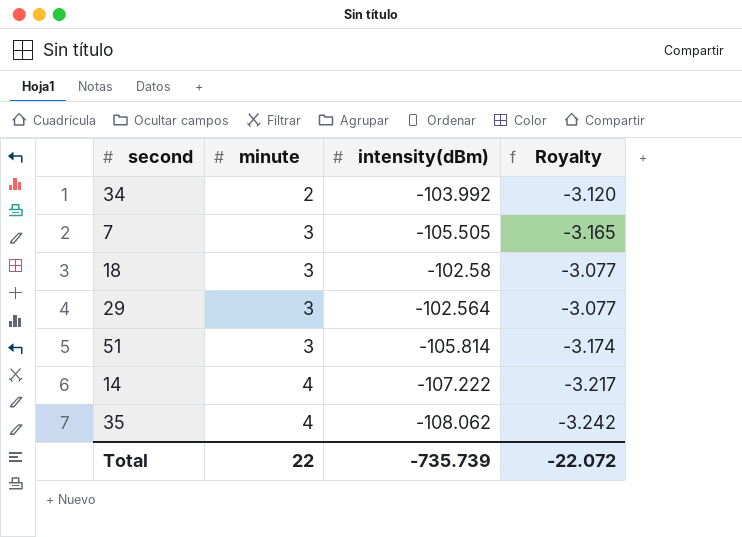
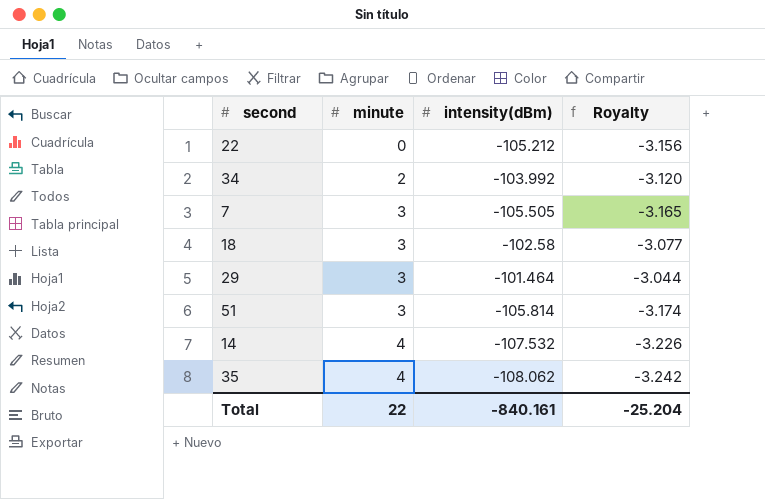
row 22: none -> 0 | -105.212 | -3.156
29 | intensity(dBm): -102.564 -> -101.464
29 | Royalty: -3.077 -> -3.044
14 | intensity(dBm): -107.222 -> -107.532
14 | Royalty: -3.217 -> -3.226
Total | intensity(dBm): -735.739 -> -840.161
Total | Royalty: -22.072 -> -25.204

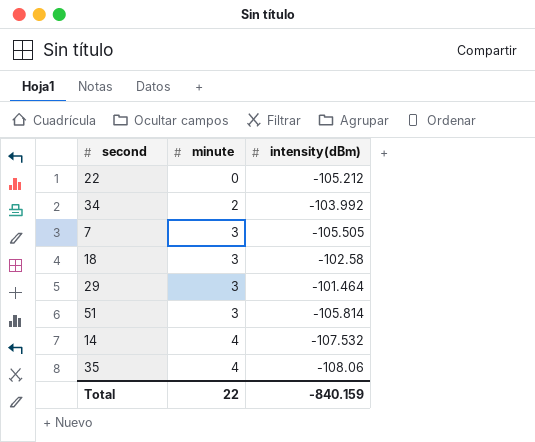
column Royalty | formula: [intensity(dBm)] * 0.03 -> none
35 | intensity(dBm): -108.062 -> -108.06
Total | intensity(dBm): -840.161 -> -840.159

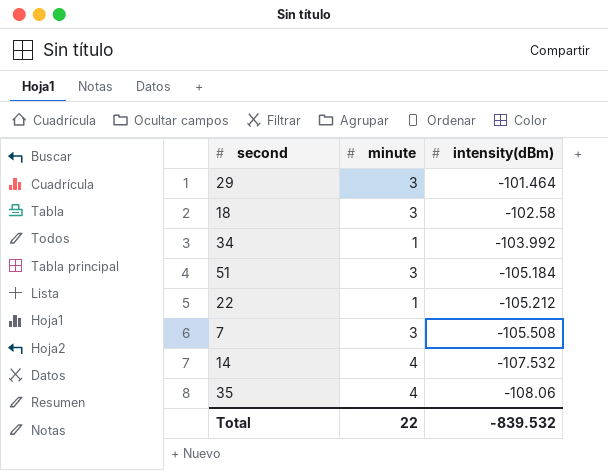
row order: minute ascending -> intensity(dBm) descending
34 | minute: 2 -> 1
51 | intensity(dBm): -105.814 -> -105.184
22 | minute: 0 -> 1
7 | intensity(dBm): -105.505 -> -105.508
Total | intensity(dBm): -840.159 -> -839.532

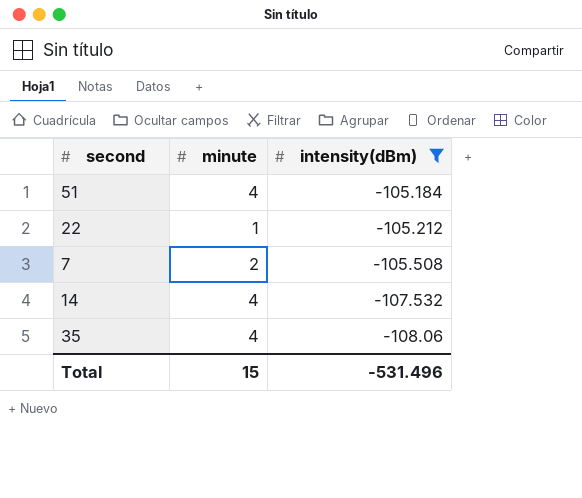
filter: none -> intensity(dBm) <= -105.184
51 | minute: 3 -> 4
7 | minute: 3 -> 2
Total | minute: 22 -> 15
Total | intensity(dBm): -839.532 -> -531.496

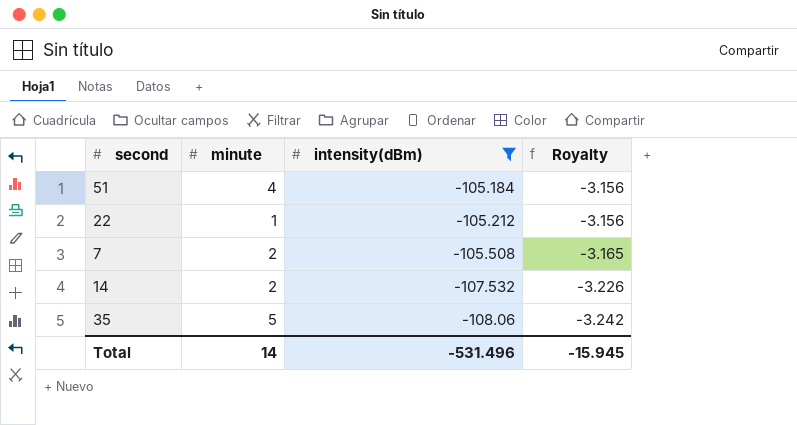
column Royalty | formula: none -> [intensity(dBm)] * 0.03
14 | minute: 4 -> 2
35 | minute: 4 -> 5
Total | minute: 15 -> 14

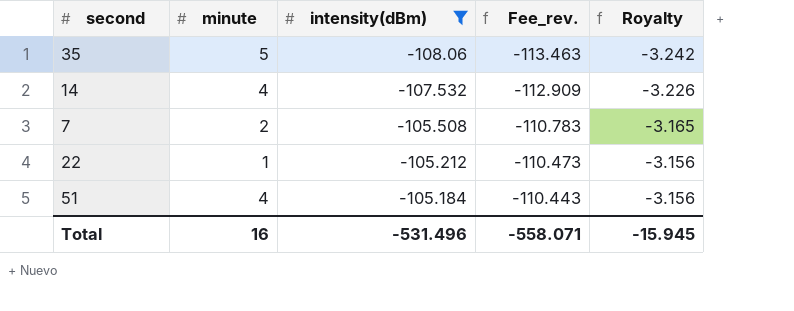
row order: intensity(dBm) descending -> intensity(dBm) ascending
column Fee_rev. | formula: none -> [intensity(dBm)] * 1.05
14 | minute: 2 -> 4
Total | minute: 14 -> 16

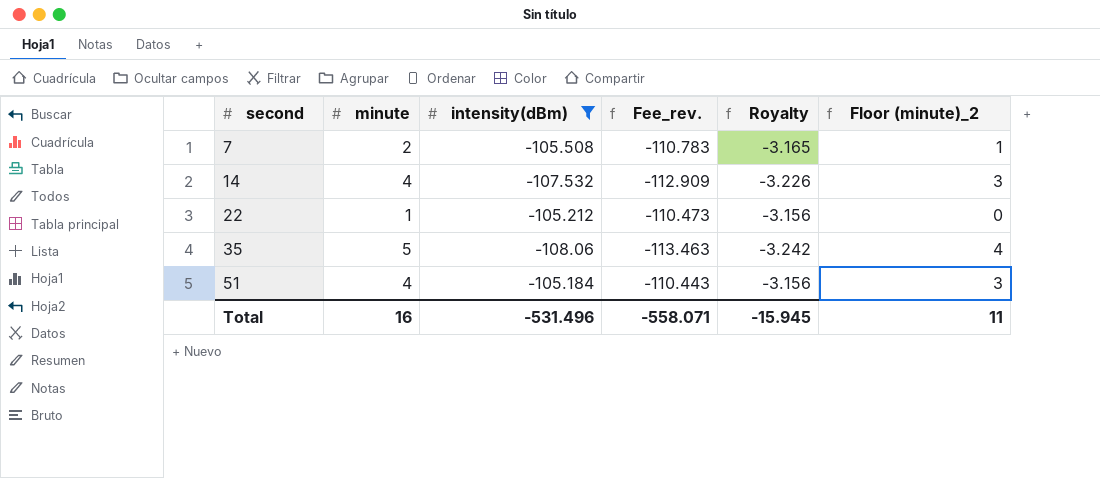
row order: intensity(dBm) ascending -> second ascending
column Floor (minute)_2 | formula: none -> [minute] - 1

